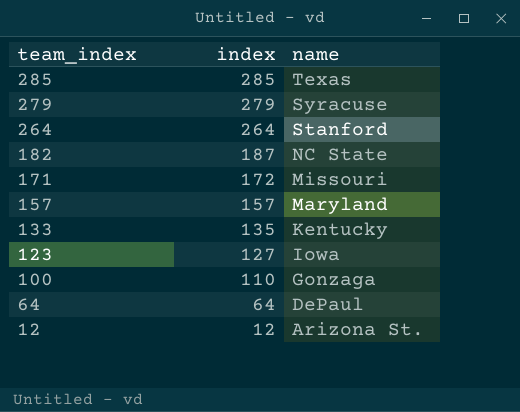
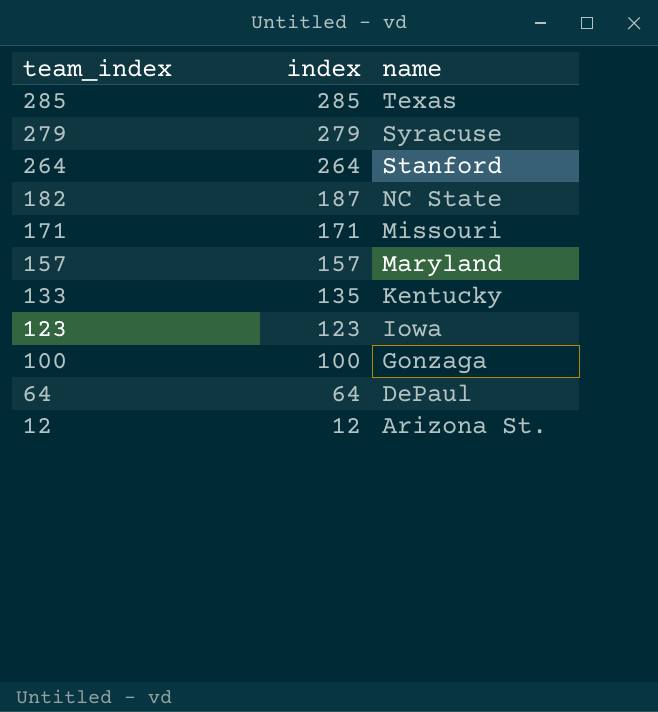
171 | index: 172 -> 171
123 | index: 127 -> 123
100 | index: 110 -> 100

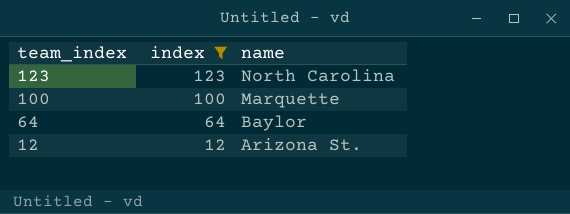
filter: none -> index <= 123
123 | name: Iowa -> North Carolina
100 | name: Gonzaga -> Marquette
64 | name: DePaul -> Baylor

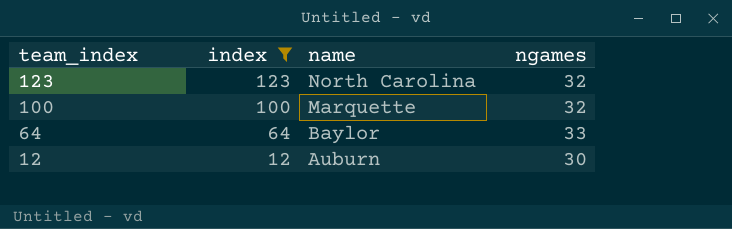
column ngames | position: none -> 4
12 | name: Arizona St. -> Auburn

